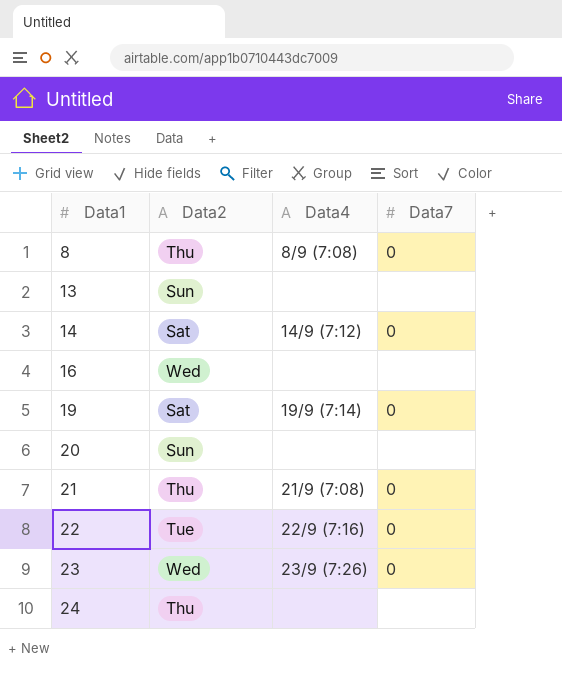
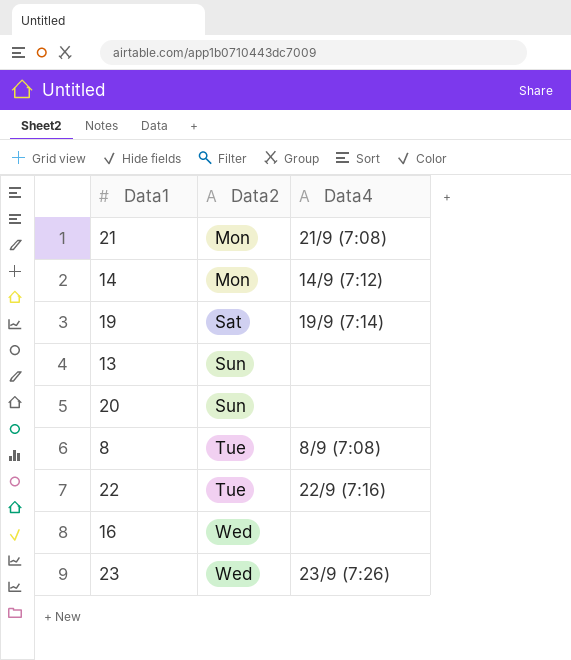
row order: Data1 ascending -> Data2 ascending
column Data7 | position: 4 -> none
row 24: Thu | none | none -> none
21 | Data2: Thu -> Mon
14 | Data2: Sat -> Mon
8 | Data2: Thu -> Tue

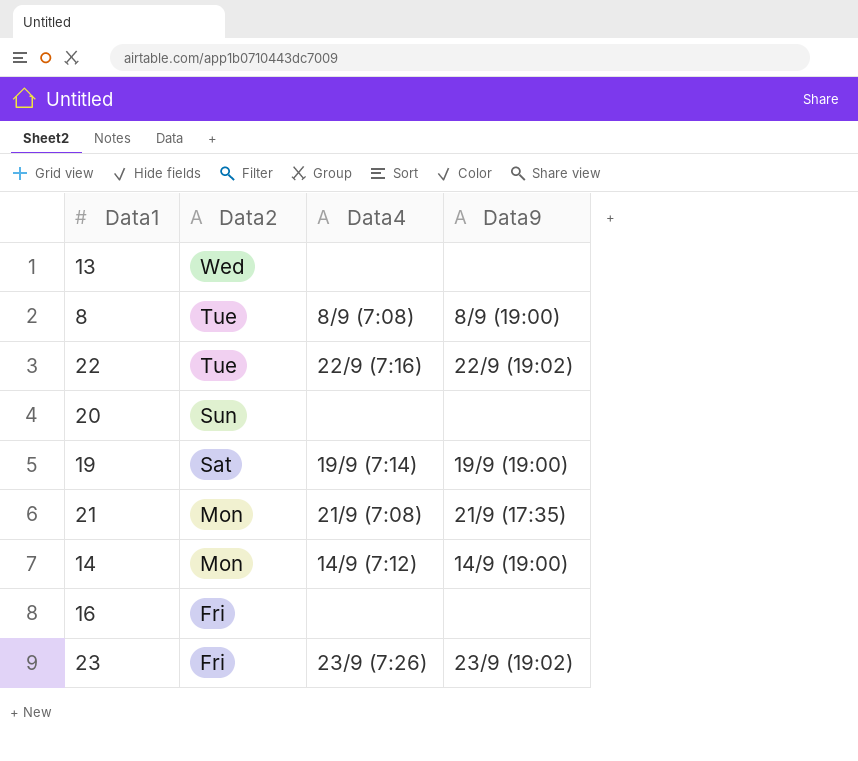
row order: Data2 ascending -> Data2 descending
column Data9 | position: none -> 4
13 | Data2: Sun -> Wed
16 | Data2: Wed -> Fri
23 | Data2: Wed -> Fri

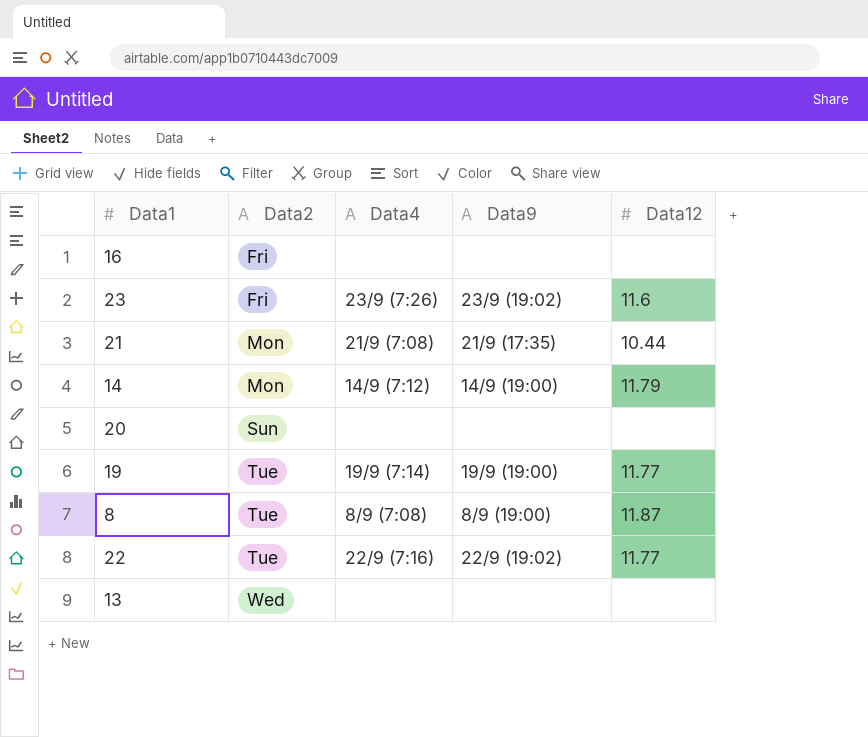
row order: Data2 descending -> Data2 ascending
column Data12 | position: none -> 5
19 | Data2: Sat -> Tue

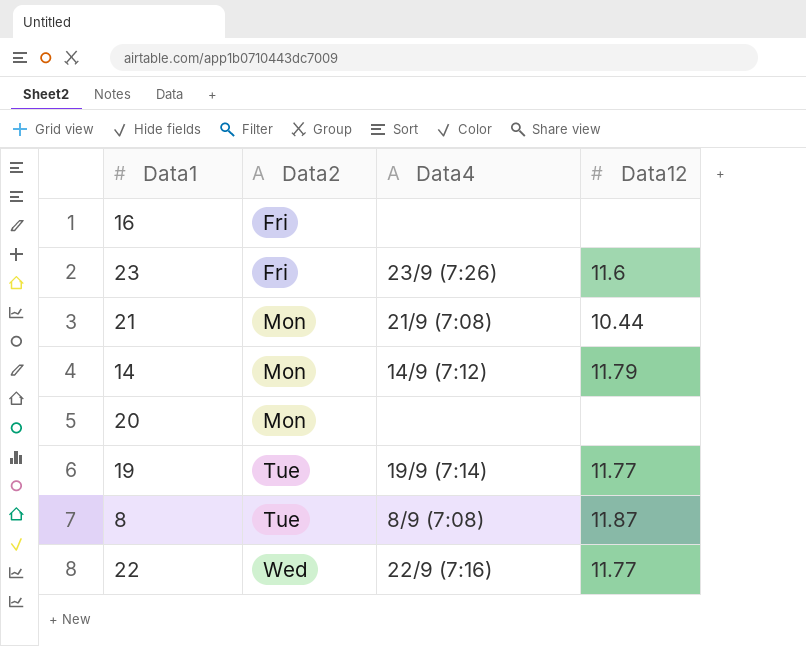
column Data9 | position: 4 -> none
row 13: Wed | none | none | none -> none
20 | Data2: Sun -> Mon
22 | Data2: Tue -> Wed

